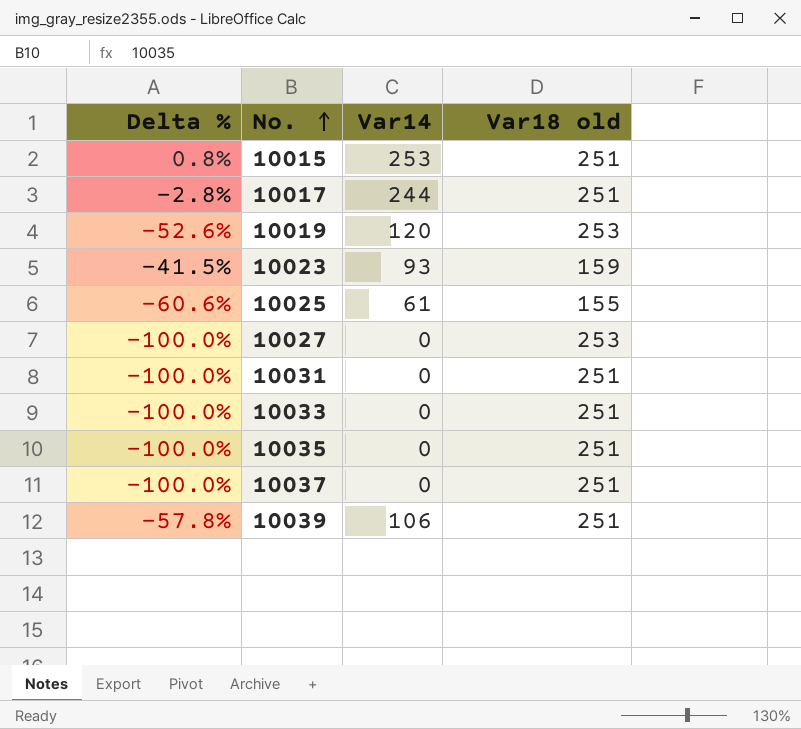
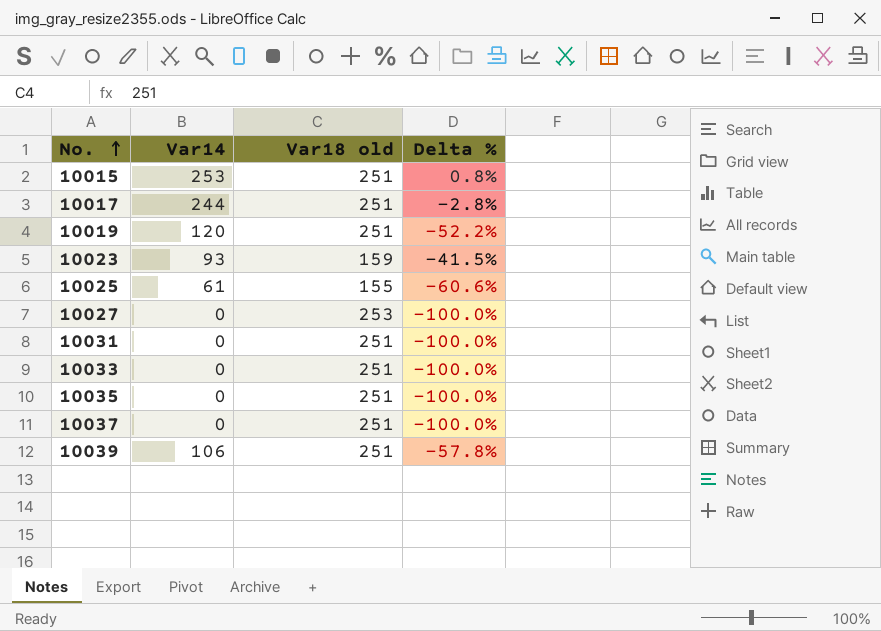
column Delta % | position: 1 -> 4
10019 | Var18 old: 253 -> 251
10019 | Delta %: -52.6% -> -52.2%

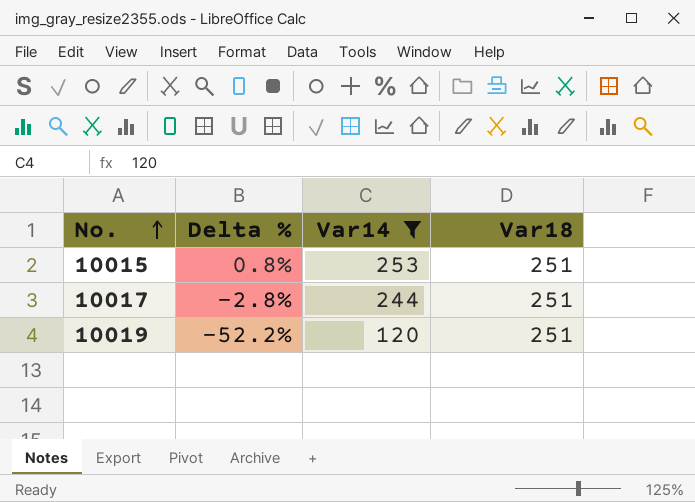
filter: none -> Var14 >= 120
column Delta % | position: 4 -> 2
column name: Var18 old -> Var18

